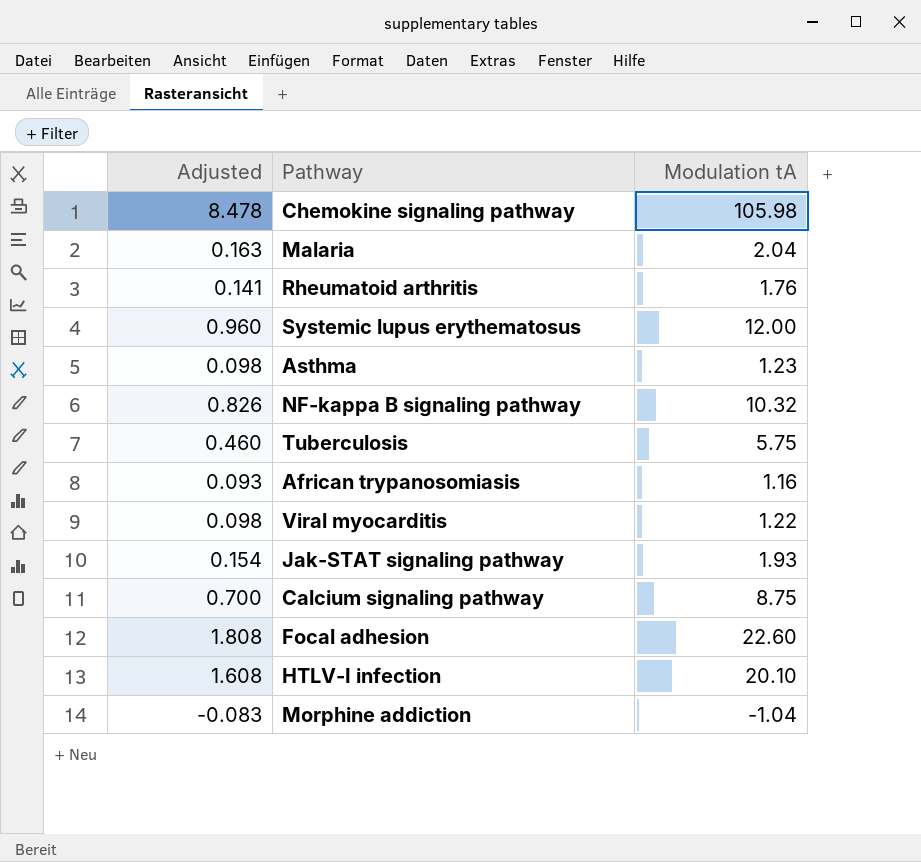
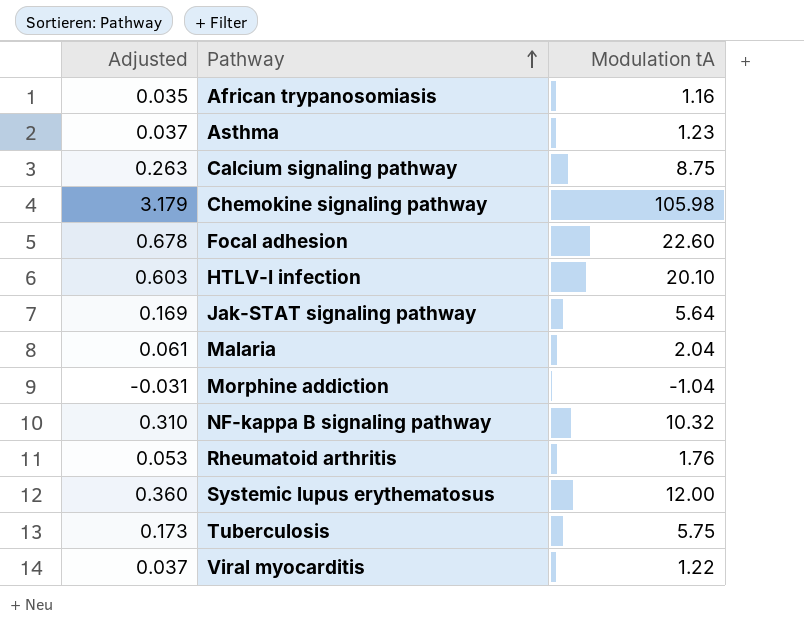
row order: none -> Pathway ascending
column Adjusted | formula: [Modulation tA] * 0.08 -> [Modulation tA] * 0.03
Jak-STAT signaling pathway | Modulation tA: 1.93 -> 5.64

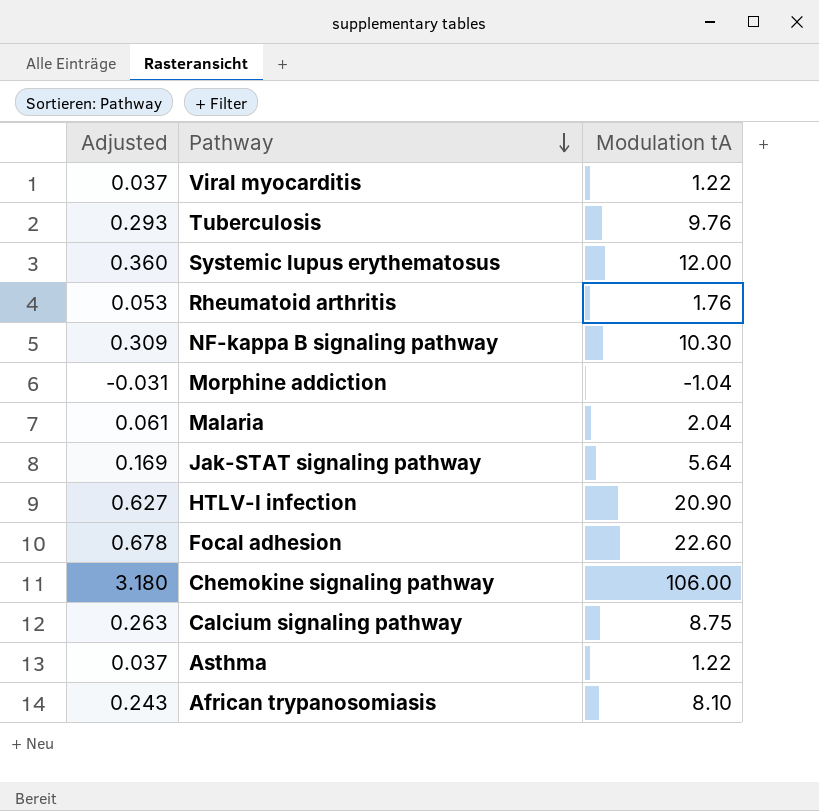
row order: Pathway ascending -> Pathway descending
Tuberculosis | Adjusted: 0.173 -> 0.293
Tuberculosis | Modulation tA: 5.75 -> 9.76
NF-kappa B signaling pathway | Adjusted: 0.310 -> 0.309
NF-kappa B signaling pathway | Modulation tA: 10.32 -> 10.30
HTLV-I infection | Adjusted: 0.603 -> 0.627
HTLV-I infection | Modulation tA: 20.10 -> 20.90
Chemokine signaling pathway | Adjusted: 3.179 -> 3.180
Chemokine signaling pathway | Modulation tA: 105.98 -> 106.00
Asthma | Modulation tA: 1.23 -> 1.22
African trypanosomiasis | Adjusted: 0.035 -> 0.243
African trypanosomiasis | Modulation tA: 1.16 -> 8.10

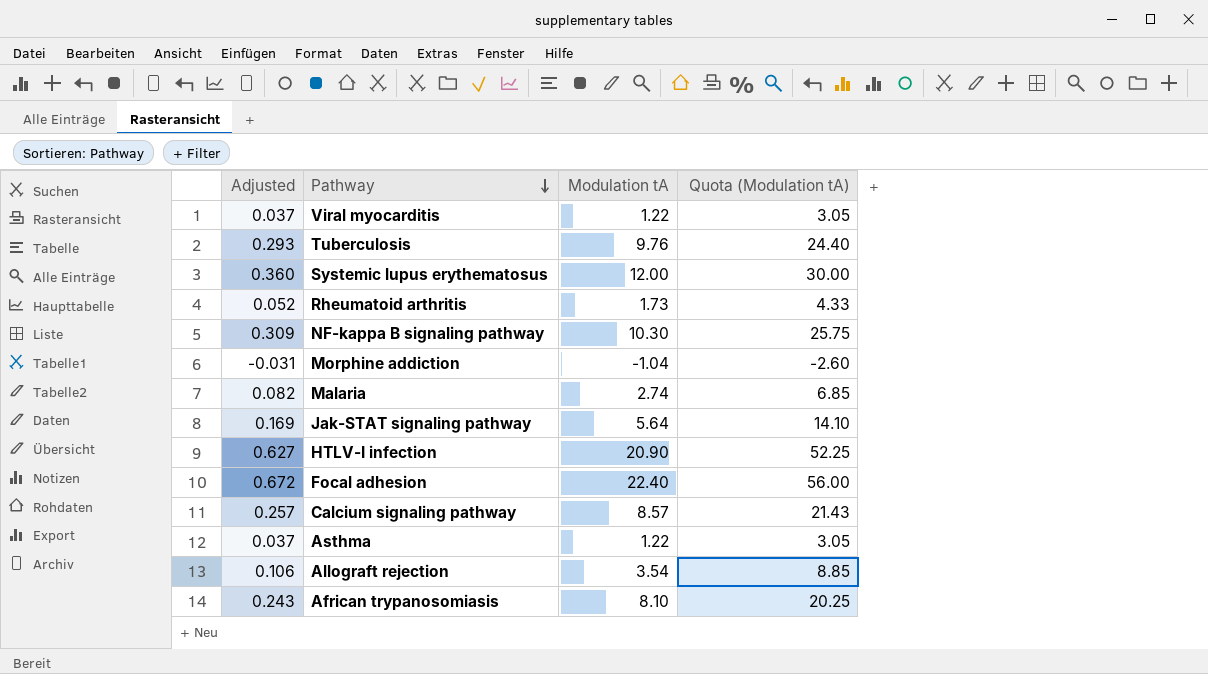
column Quota (Modulation tA) | formula: none -> [Modulation tA] * 2.5
row Chemokine signaling pathway: 3.180 | 106.00 -> none
Rheumatoid arthritis | Adjusted: 0.053 -> 0.052
Rheumatoid arthritis | Modulation tA: 1.76 -> 1.73
Malaria | Adjusted: 0.061 -> 0.082
Malaria | Modulation tA: 2.04 -> 2.74
Focal adhesion | Adjusted: 0.678 -> 0.672
Focal adhesion | Modulation tA: 22.60 -> 22.40
Calcium signaling pathway | Adjusted: 0.263 -> 0.257
Calcium signaling pathway | Modulation tA: 8.75 -> 8.57
row Allograft rejection: none -> 0.106 | 3.54 | 8.85

